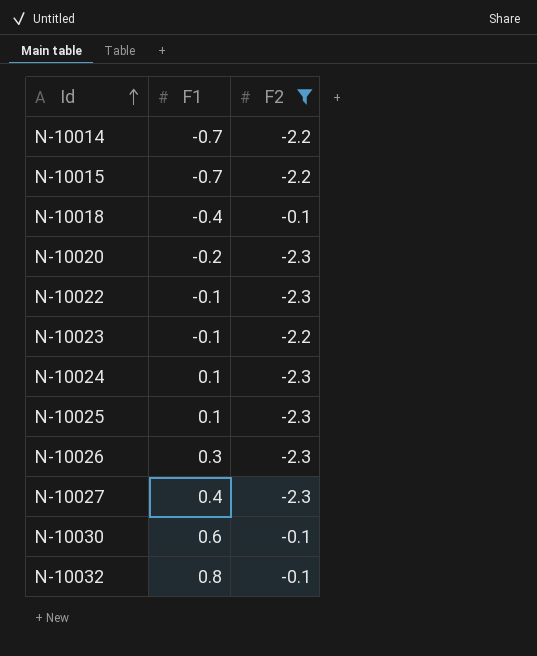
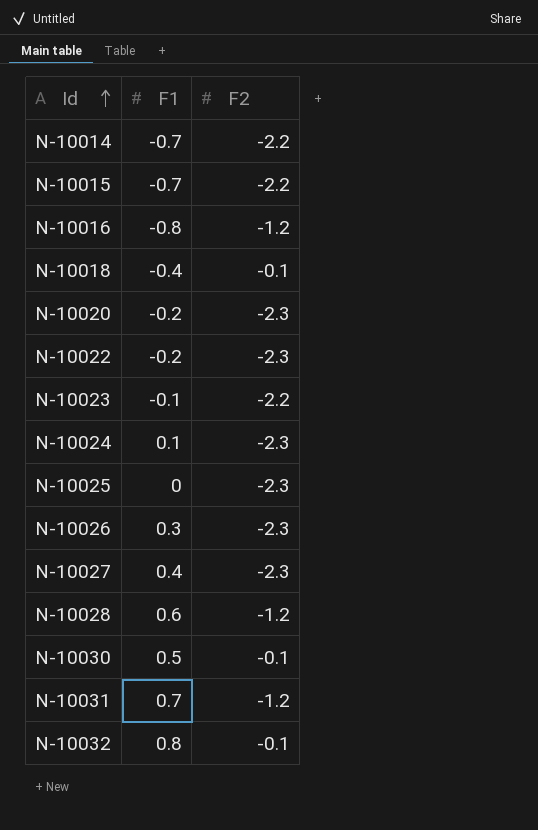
filter: F2 != -1.2 -> none
N-10022 | F1: -0.1 -> -0.2
N-10025 | F1: 0.1 -> 0
N-10030 | F1: 0.6 -> 0.5

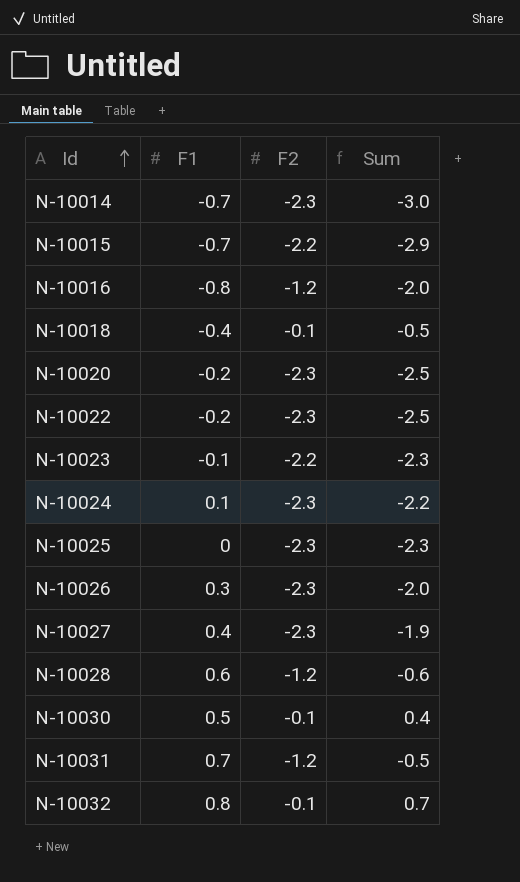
column Sum | formula: none -> [F1] + [F2]
N-10014 | F2: -2.2 -> -2.3

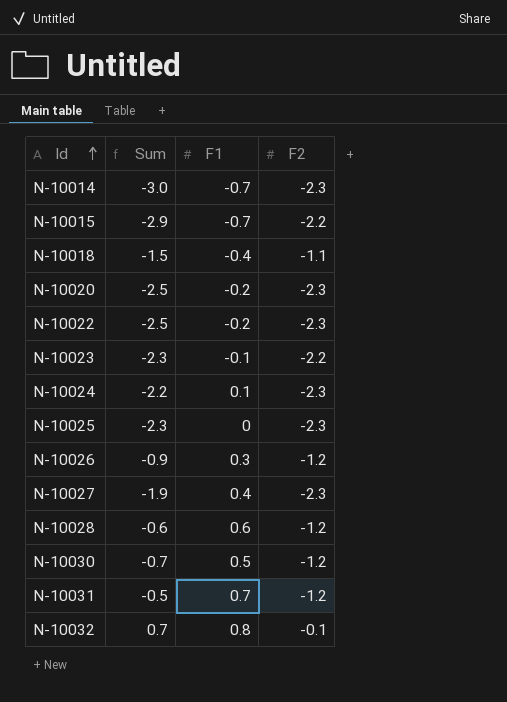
column Sum | position: 4 -> 2
row N-10016: -0.8 | -1.2 | -2.0 -> none
N-10018 | Sum: -0.5 -> -1.5
N-10018 | F2: -0.1 -> -1.1
N-10026 | Sum: -2.0 -> -0.9
N-10026 | F2: -2.3 -> -1.2
N-10030 | Sum: 0.4 -> -0.7
N-10030 | F2: -0.1 -> -1.2

